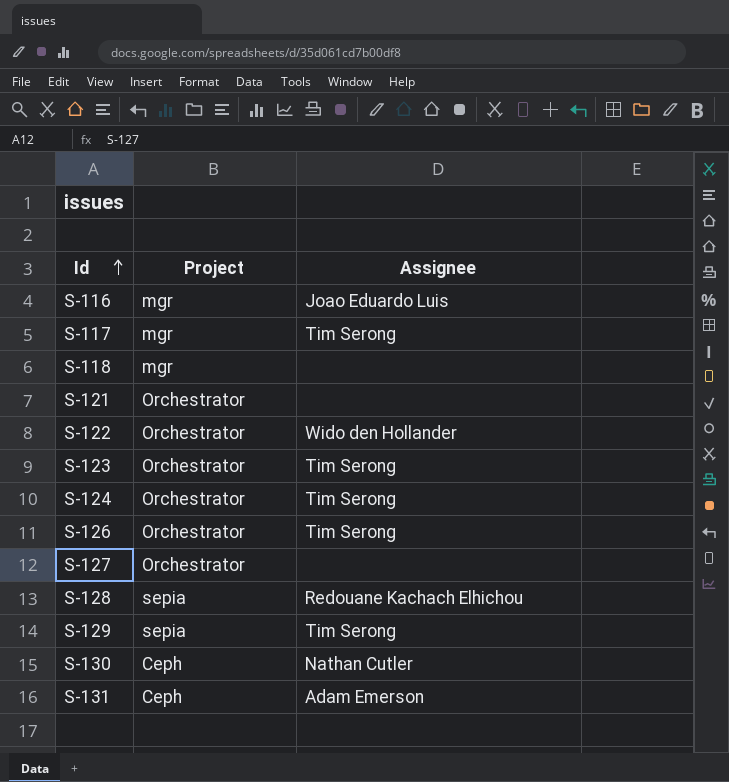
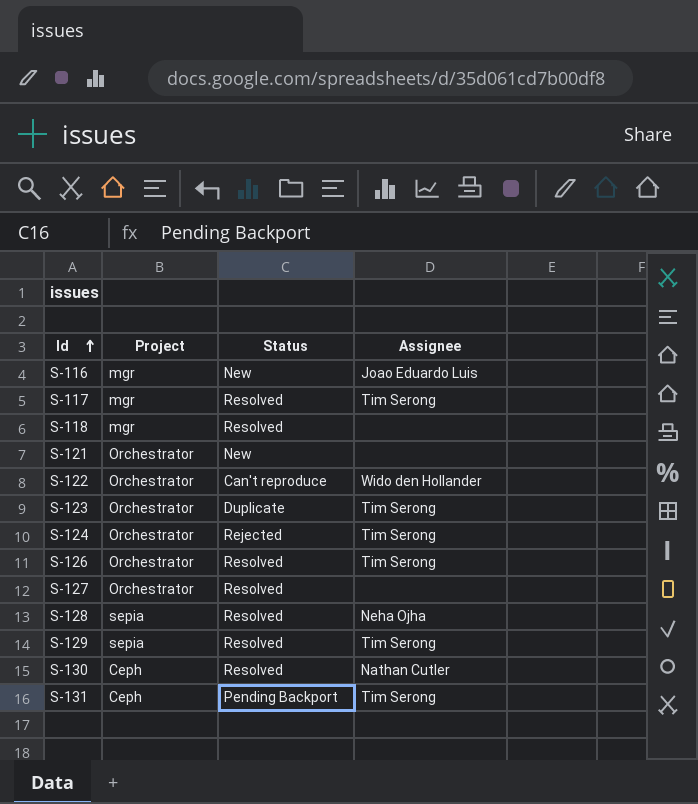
column Status | position: none -> 3
S-128 | Assignee: Redouane Kachach Elhichou -> Neha Ojha
S-131 | Assignee: Adam Emerson -> Tim Serong

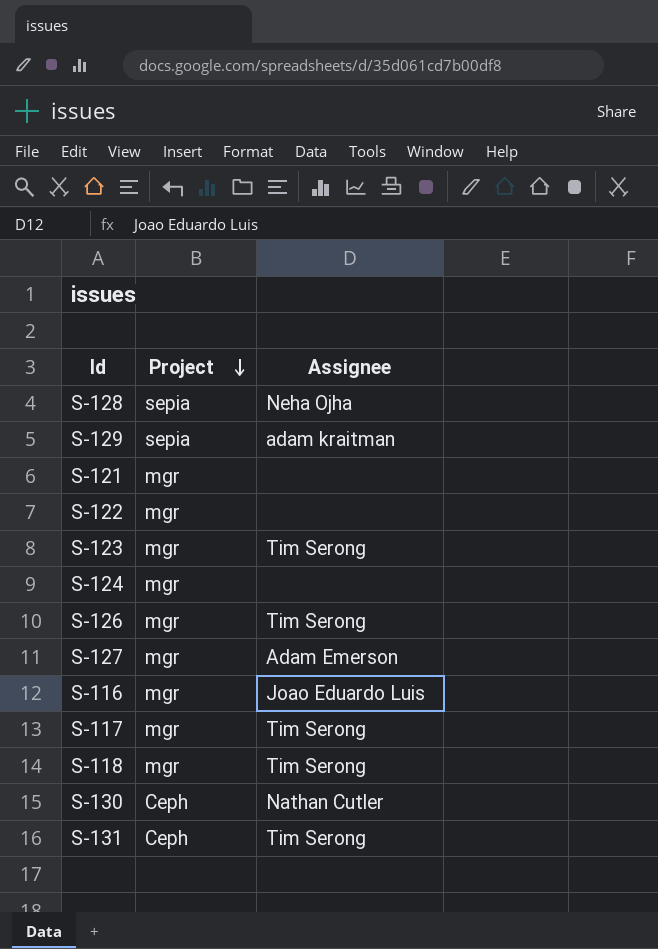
row order: Id ascending -> Project descending
column Status | position: 3 -> none
S-129 | Assignee: Tim Serong -> adam kraitman
S-121 | Project: Orchestrator -> mgr
S-122 | Project: Orchestrator -> mgr
S-122 | Assignee: Wido den Hollander -> none
S-123 | Project: Orchestrator -> mgr
S-124 | Project: Orchestrator -> mgr
S-124 | Assignee: Tim Serong -> none
S-126 | Project: Orchestrator -> mgr
S-127 | Project: Orchestrator -> mgr
S-127 | Assignee: none -> Adam Emerson
S-118 | Assignee: none -> Tim Serong

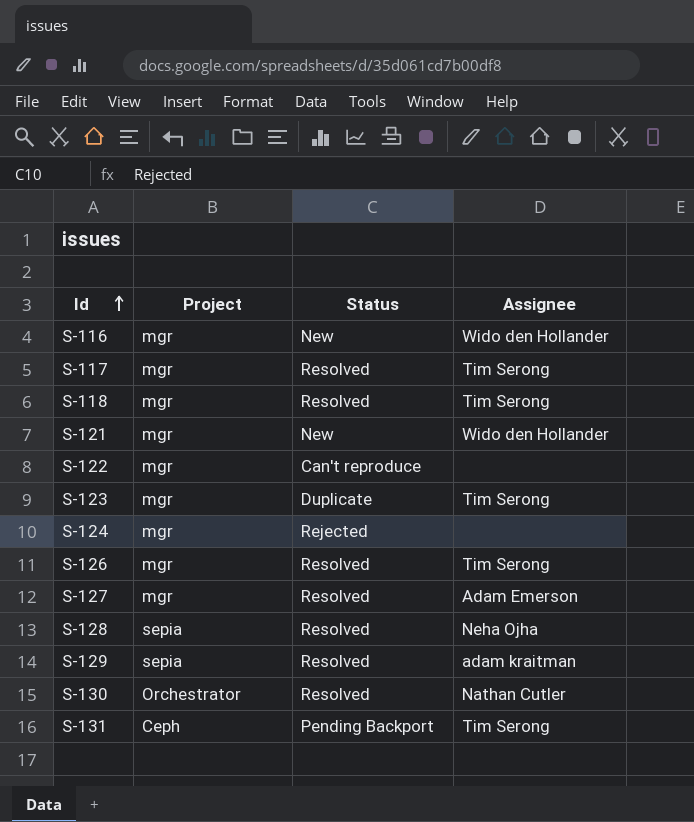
row order: Project descending -> Id ascending
column Status | position: none -> 3
S-116 | Assignee: Joao Eduardo Luis -> Wido den Hollander
S-121 | Assignee: none -> Wido den Hollander
S-130 | Project: Ceph -> Orchestrator

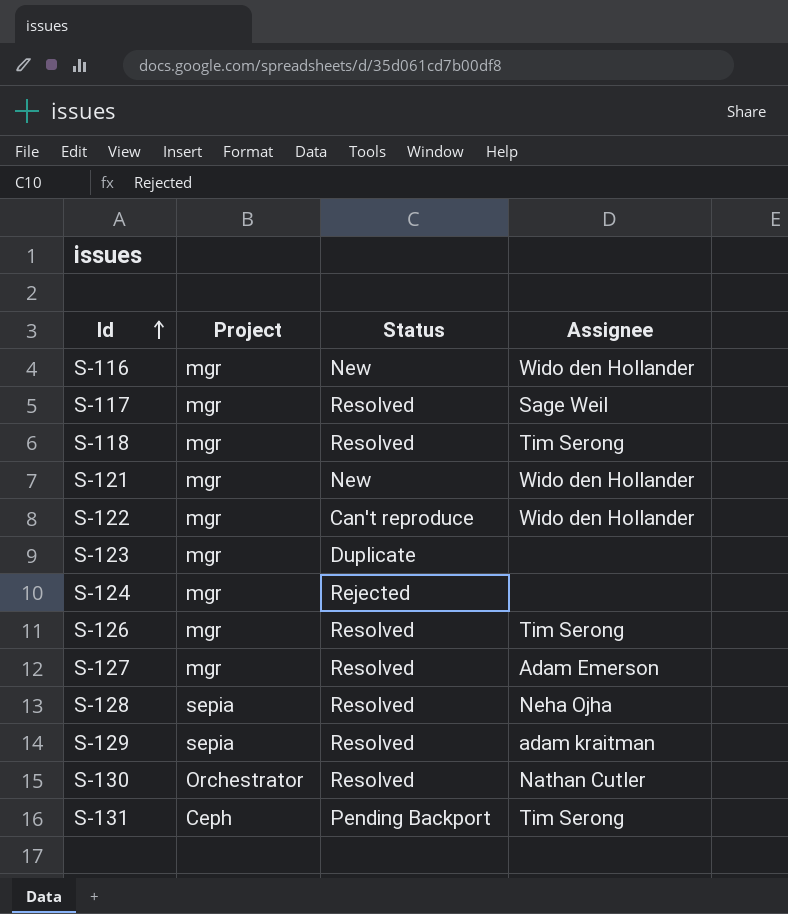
S-117 | Assignee: Tim Serong -> Sage Weil
S-122 | Assignee: none -> Wido den Hollander
S-123 | Assignee: Tim Serong -> none

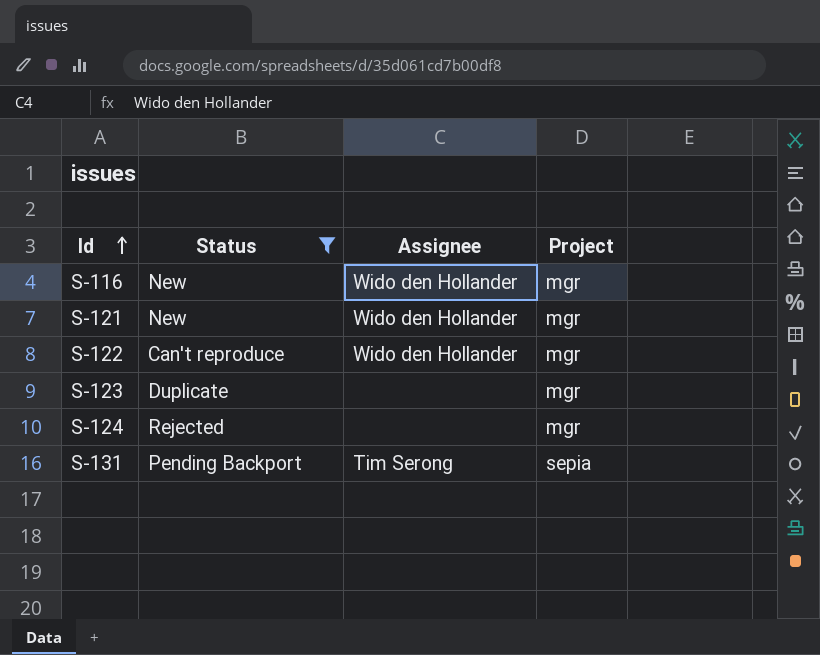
filter: none -> Status != Resolved
column Project | position: 2 -> 4
S-131 | Project: Ceph -> sepia

